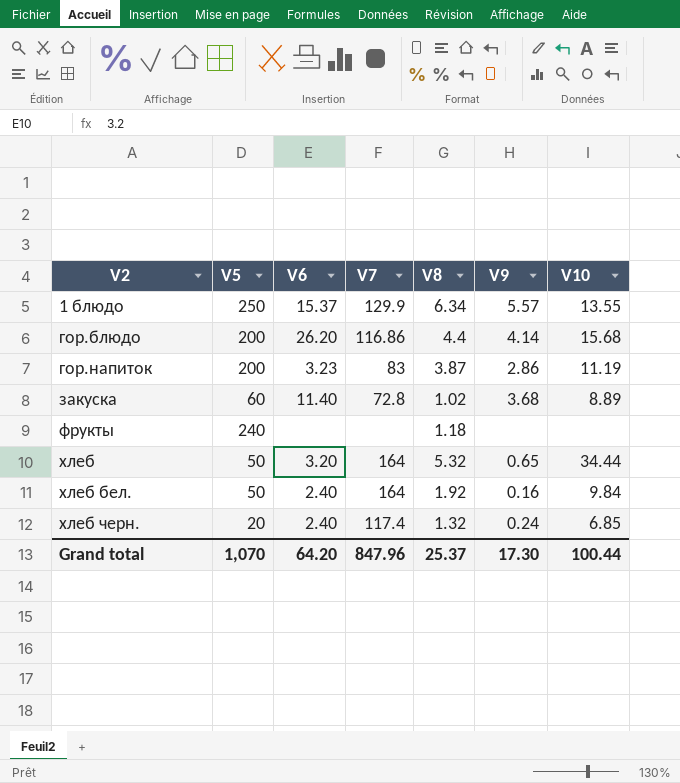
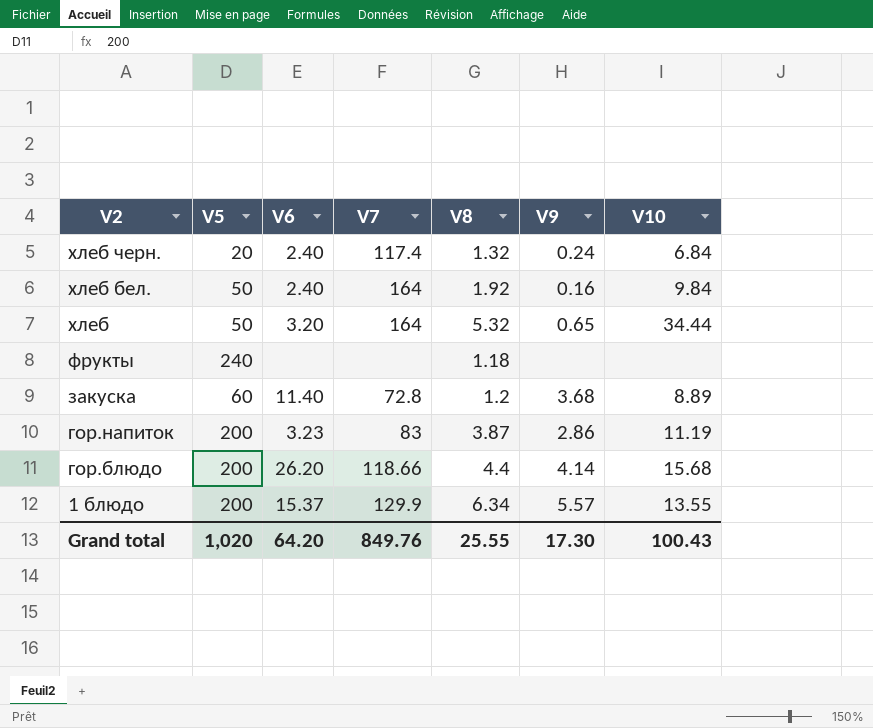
row order: V2 ascending -> V2 descending
хлеб черн. | V10: 6.85 -> 6.84
закуска | V8: 1.02 -> 1.2
гор.блюдо | V7: 116.86 -> 118.66
1 блюдо | V5: 250 -> 200
Grand total | V5: 1,070 -> 1,020
Grand total | V7: 847.96 -> 849.76
Grand total | V8: 25.37 -> 25.55
Grand total | V10: 100.44 -> 100.43

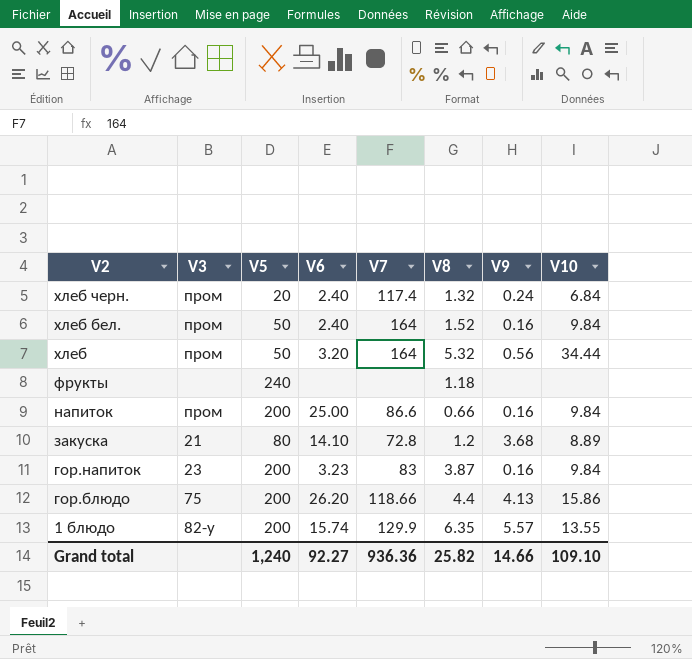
column V3 | position: none -> 2
хлеб бел. | V8: 1.92 -> 1.52
хлеб | V9: 0.65 -> 0.56
row напиток: none -> пром | 200 | 25.00 | 86.6 | 0.66 | 0.16 | 9.84
закуска | V5: 60 -> 80
закуска | V6: 11.40 -> 14.10
гор.напиток | V9: 2.86 -> 0.16
гор.напиток | V10: 11.19 -> 9.84
гор.блюдо | V9: 4.14 -> 4.13
гор.блюдо | V10: 15.68 -> 15.86
1 блюдо | V6: 15.37 -> 15.74
1 блюдо | V8: 6.34 -> 6.35
Grand total | V5: 1,020 -> 1,240
Grand total | V6: 64.20 -> 92.27
Grand total | V7: 849.76 -> 936.36
Grand total | V8: 25.55 -> 25.82
Grand total | V9: 17.30 -> 14.66
Grand total | V10: 100.43 -> 109.10

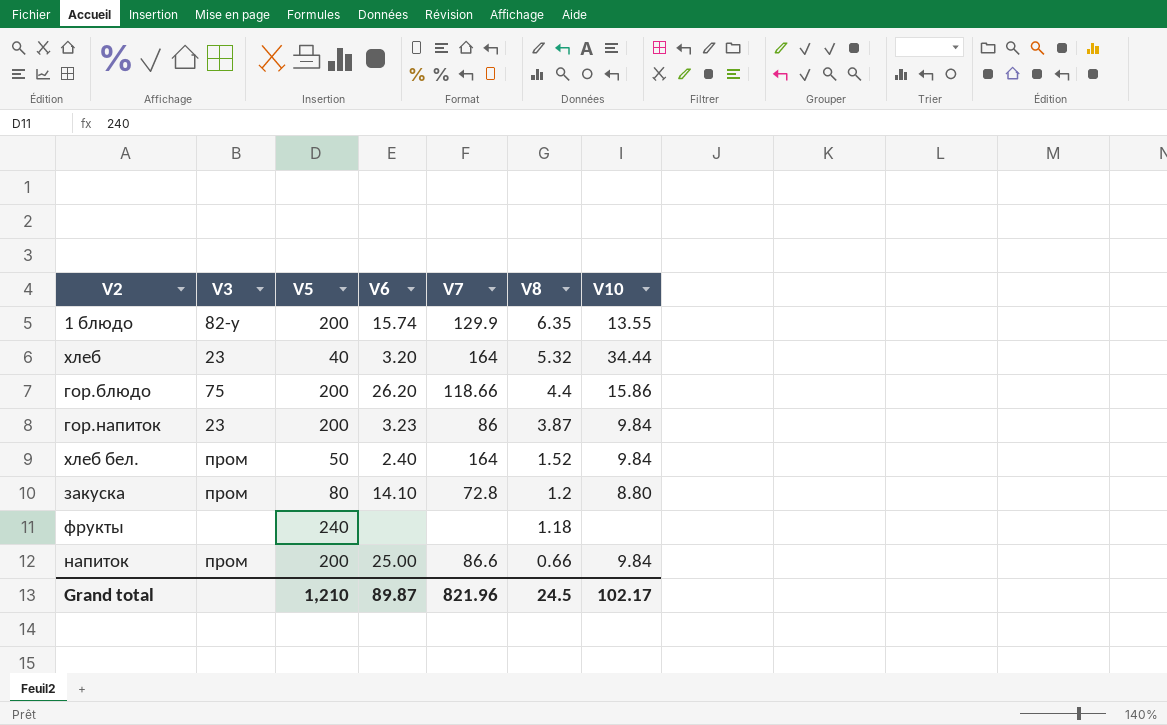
row order: V2 descending -> V8 descending
column V9 | position: 7 -> none
row хлеб черн.: пром | 20 | 2.40 | 117.4 | 1.32 | 0.24 | 6.84 -> none
хлеб | V3: пром -> 23
хлеб | V5: 50 -> 40
гор.напиток | V7: 83 -> 86
закуска | V3: 21 -> пром
закуска | V10: 8.89 -> 8.80
Grand total | V5: 1,240 -> 1,210
Grand total | V6: 92.27 -> 89.87
Grand total | V7: 936.36 -> 821.96
Grand total | V8: 25.82 -> 24.5
Grand total | V10: 109.10 -> 102.17

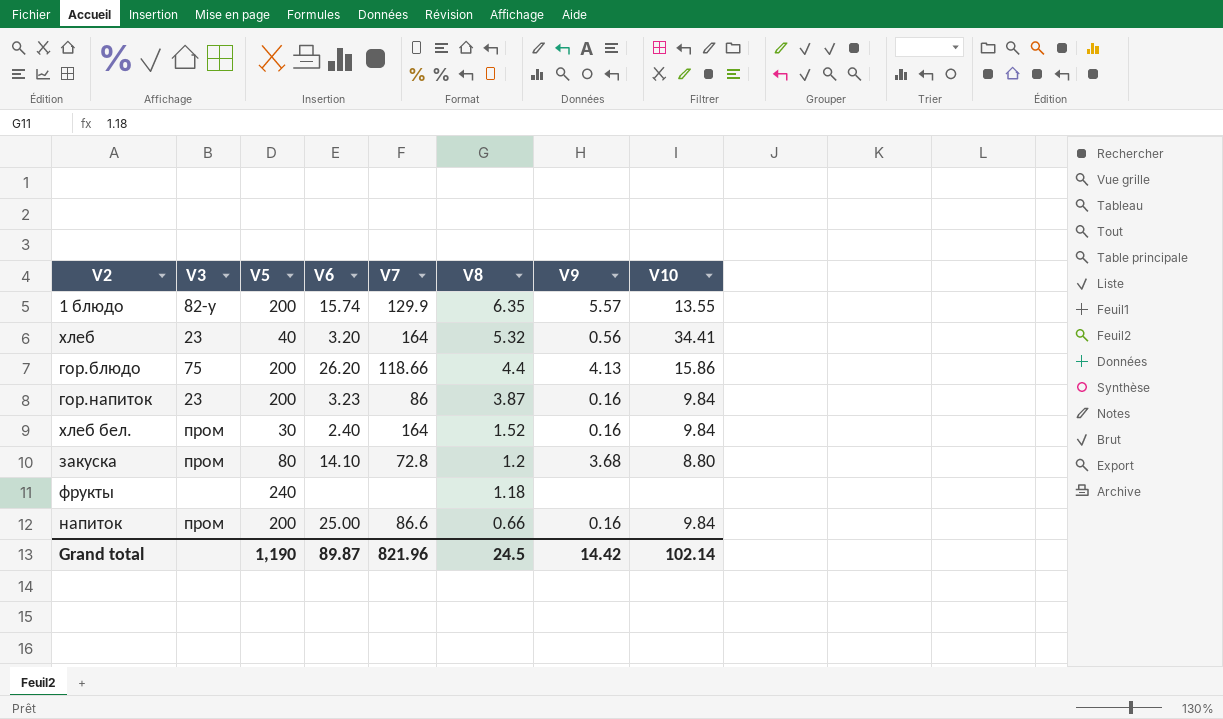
column V9 | position: none -> 7
хлеб | V10: 34.44 -> 34.41
хлеб бел. | V5: 50 -> 30
Grand total | V5: 1,210 -> 1,190
Grand total | V10: 102.17 -> 102.14

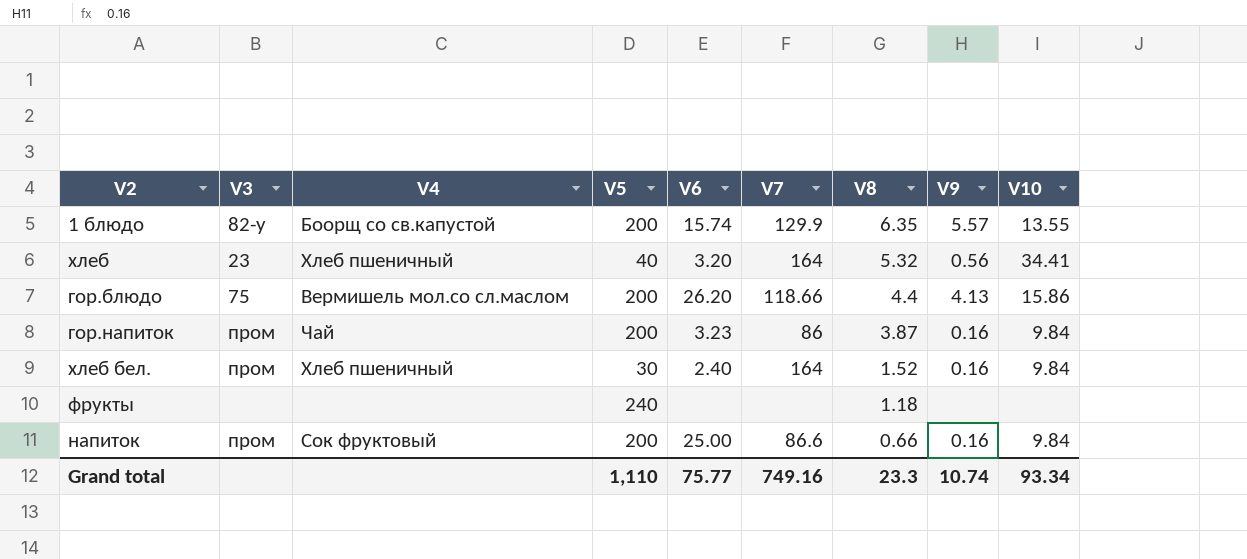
column V4 | position: none -> 3
row закуска: пром | 80 | 14.10 | 72.8 | 1.2 | 3.68 | 8.80 -> none
гор.напиток | V3: 23 -> пром
Grand total | V5: 1,190 -> 1,110
Grand total | V6: 89.87 -> 75.77
Grand total | V7: 821.96 -> 749.16
Grand total | V8: 24.5 -> 23.3
Grand total | V9: 14.42 -> 10.74
Grand total | V10: 102.14 -> 93.34

